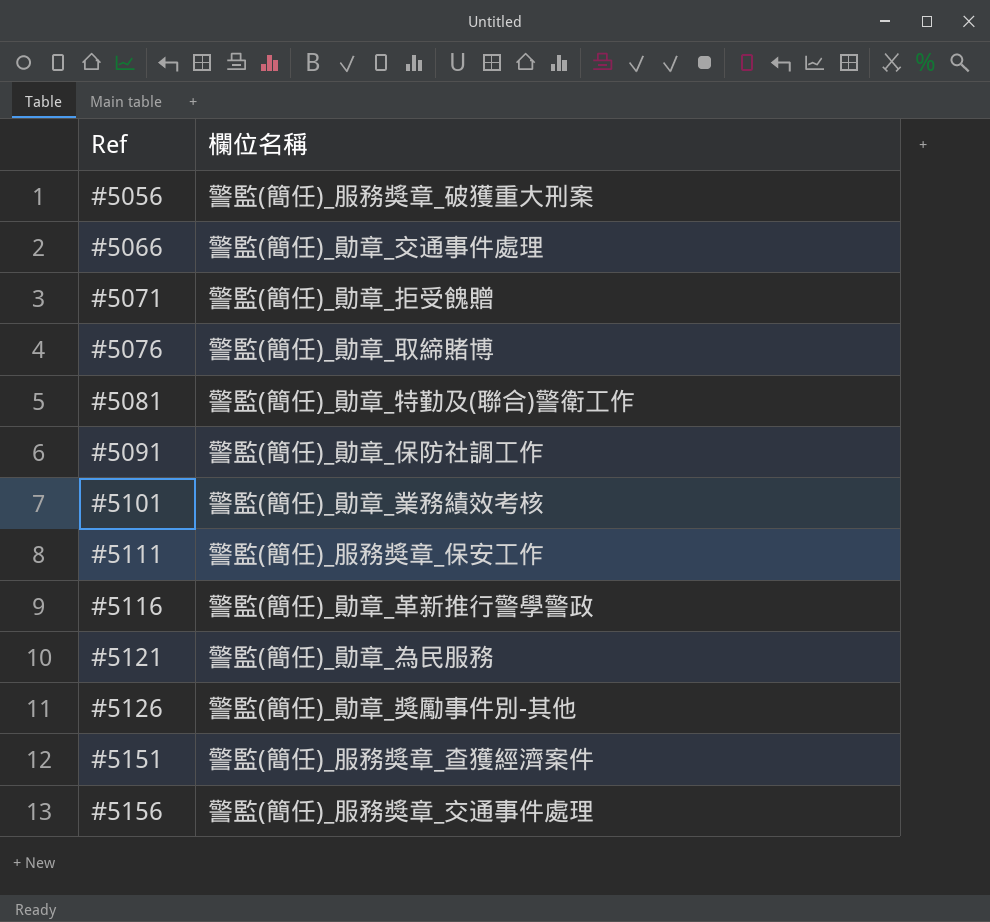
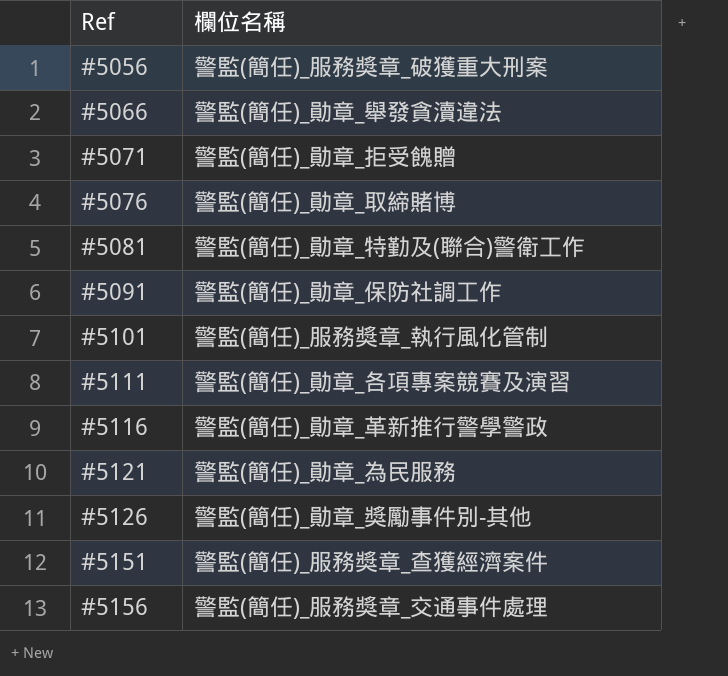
#5066 | 欄位名稱: 警監(簡任)_勛章_交通事件處理 -> 警監(簡任)_勛章_舉發貪瀆違法
#5101 | 欄位名稱: 警監(簡任)_勛章_業務績效考核 -> 警監(簡任)_服務獎章_執行風化管制
#5111 | 欄位名稱: 警監(簡任)_服務獎章_保安工作 -> 警監(簡任)_勛章_各項專案競賽及演習

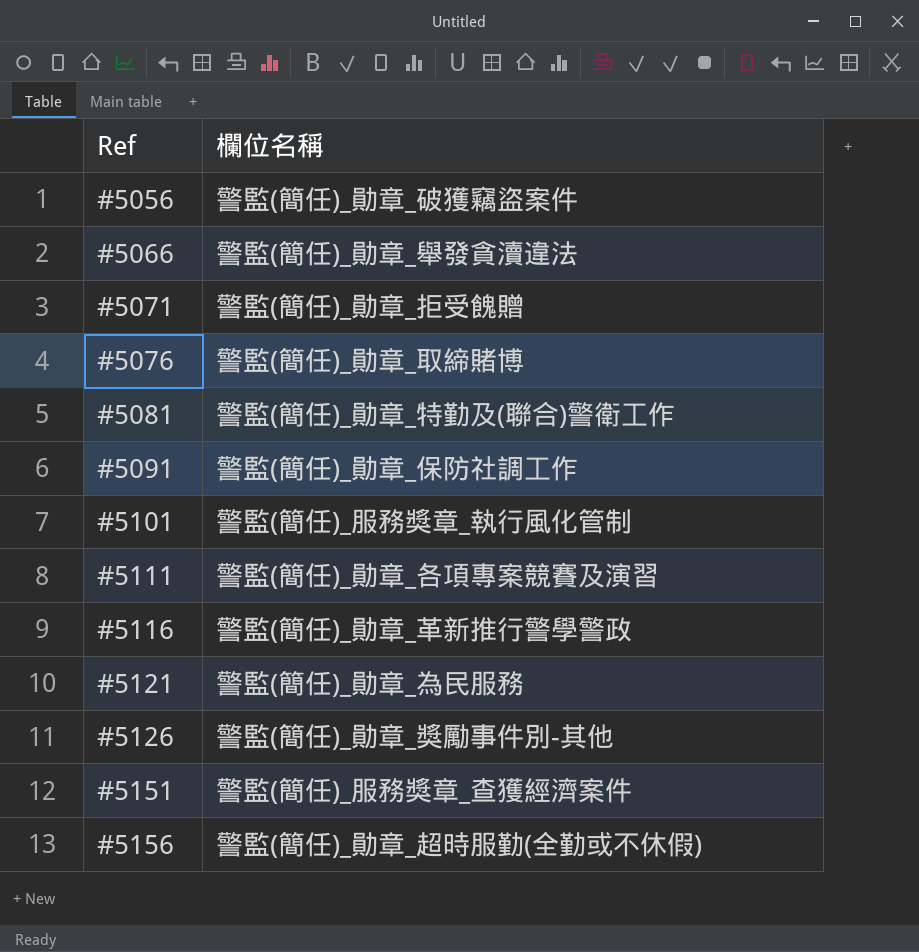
#5056 | 欄位名稱: 警監(簡任)_服務獎章_破獲重大刑案 -> 警監(簡任)_勛章_破獲竊盜案件
#5156 | 欄位名稱: 警監(簡任)_服務獎章_交通事件處理 -> 警監(簡任)_勛章_超時服勤(全勤或不休假)

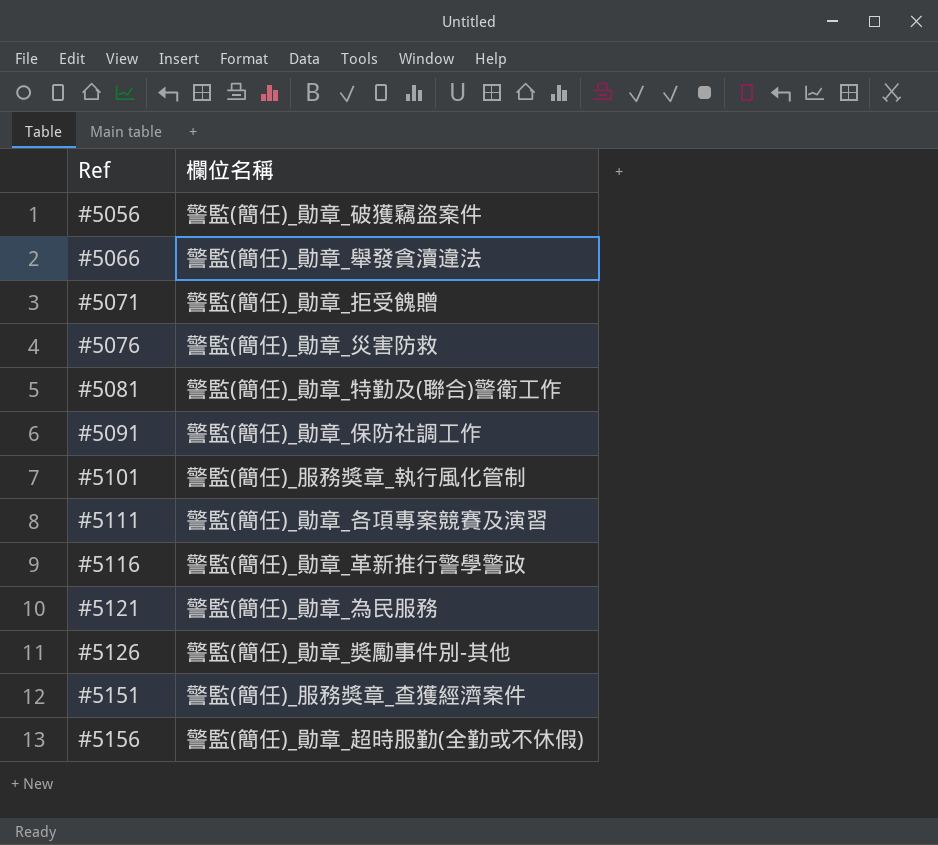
#5076 | 欄位名稱: 警監(簡任)_勛章_取締賭博 -> 警監(簡任)_勛章_災害防救

